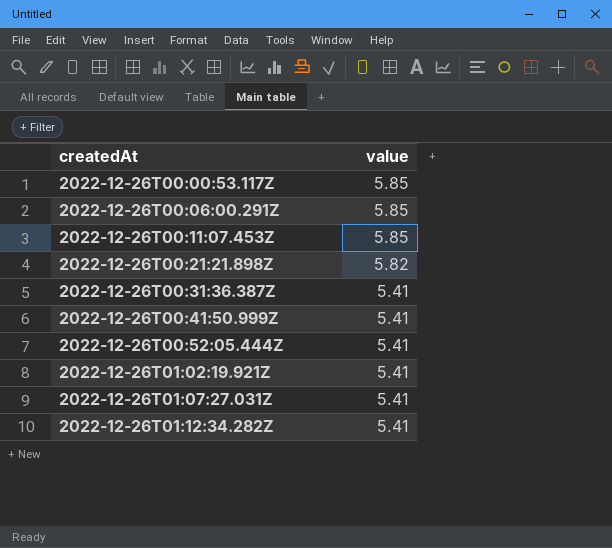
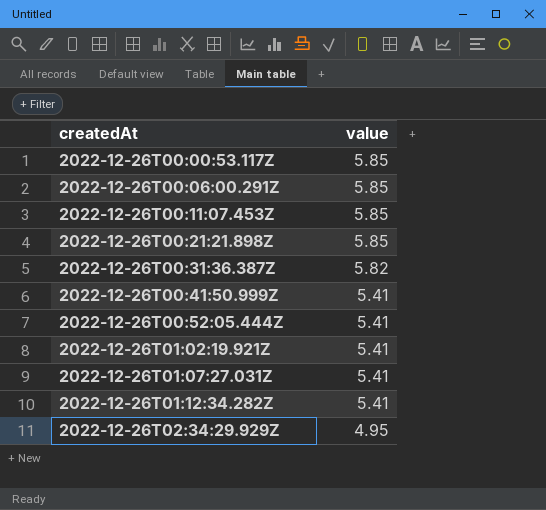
2022-12-26T00:21:21.898Z | value: 5.82 -> 5.85
2022-12-26T00:31:36.387Z | value: 5.41 -> 5.82
row 2022-12-26T02:34:29.929Z: none -> 4.95

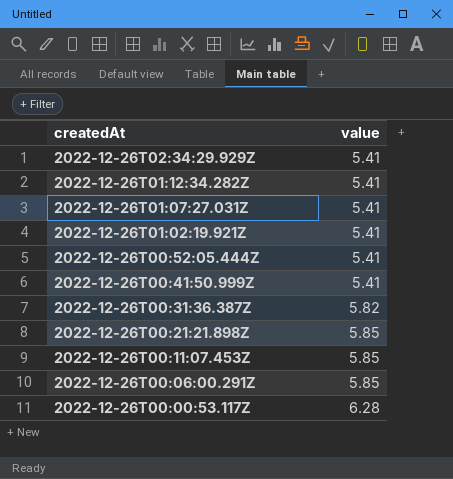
row order: createdAt ascending -> createdAt descending
2022-12-26T02:34:29.929Z | value: 4.95 -> 5.41
2022-12-26T00:00:53.117Z | value: 5.85 -> 6.28

